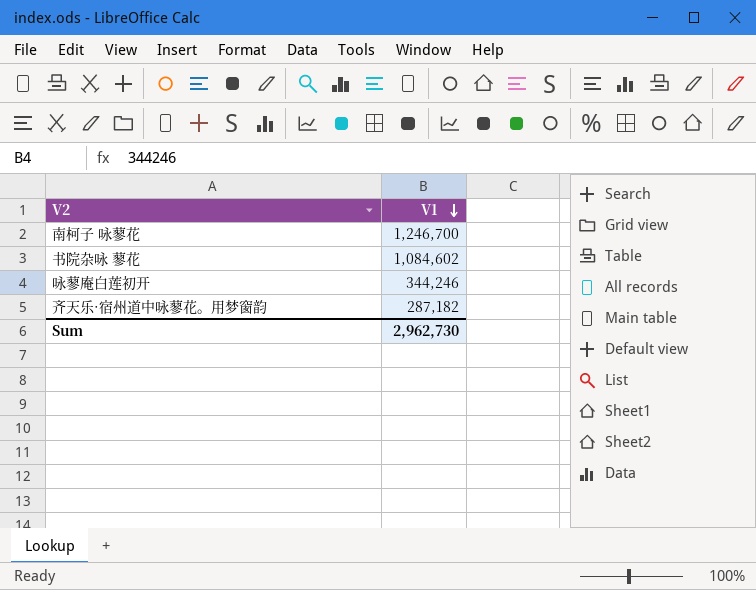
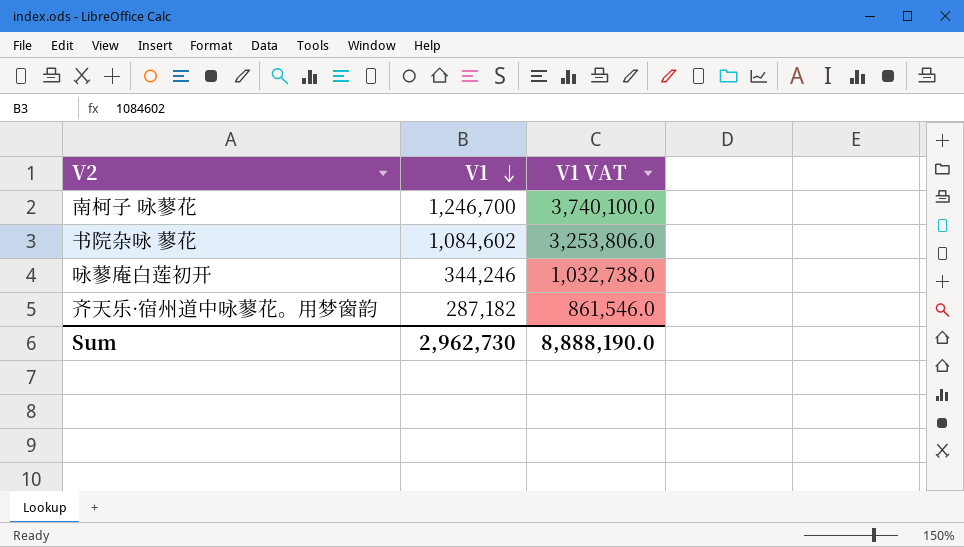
column V1 VAT | formula: none -> [V1] * 3

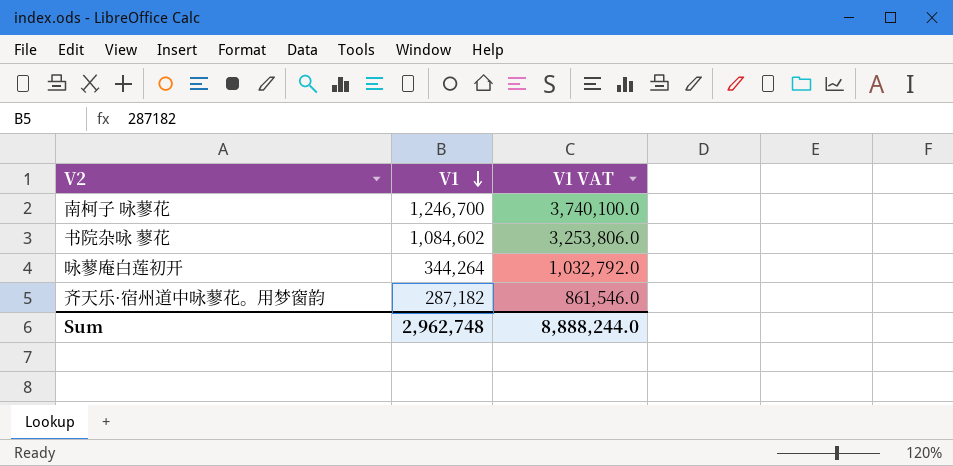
咏蓼庵白莲初开 | V1: 344,246 -> 344,264
咏蓼庵白莲初开 | V1 VAT: 1,032,738.0 -> 1,032,792.0
Sum | V1: 2,962,730 -> 2,962,748
Sum | V1 VAT: 8,888,190.0 -> 8,888,244.0

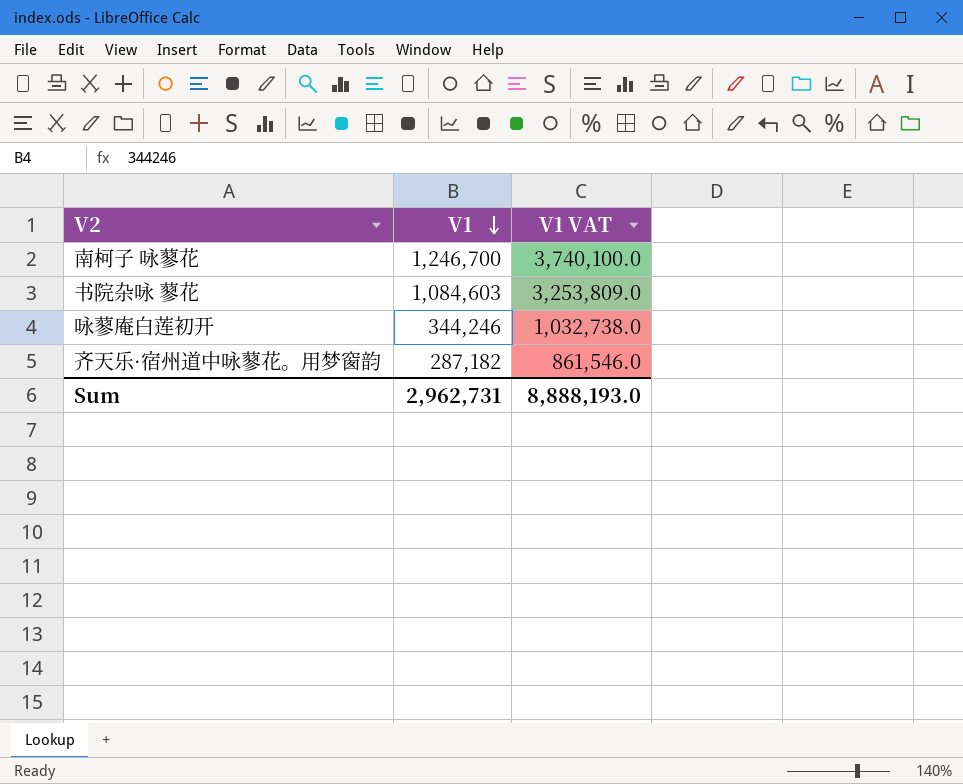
书院杂咏 蓼花 | V1: 1,084,602 -> 1,084,603
书院杂咏 蓼花 | V1 VAT: 3,253,806.0 -> 3,253,809.0
咏蓼庵白莲初开 | V1: 344,264 -> 344,246
咏蓼庵白莲初开 | V1 VAT: 1,032,792.0 -> 1,032,738.0
Sum | V1: 2,962,748 -> 2,962,731
Sum | V1 VAT: 8,888,244.0 -> 8,888,193.0

